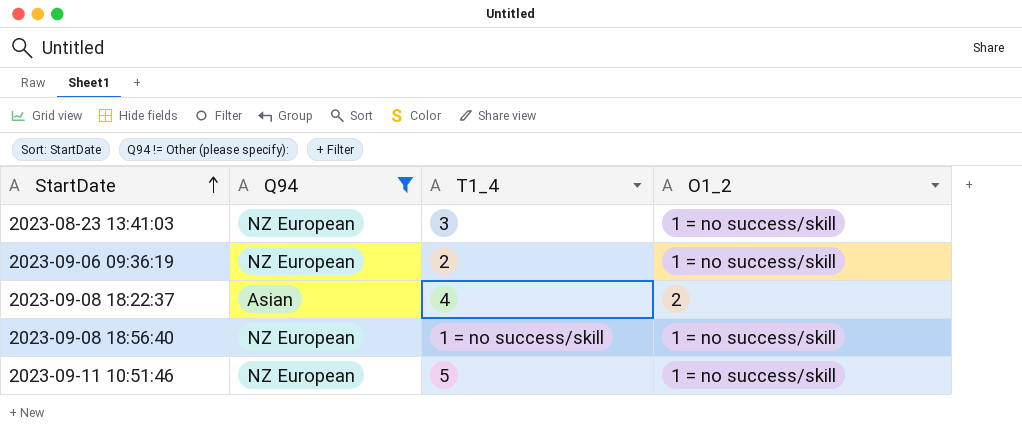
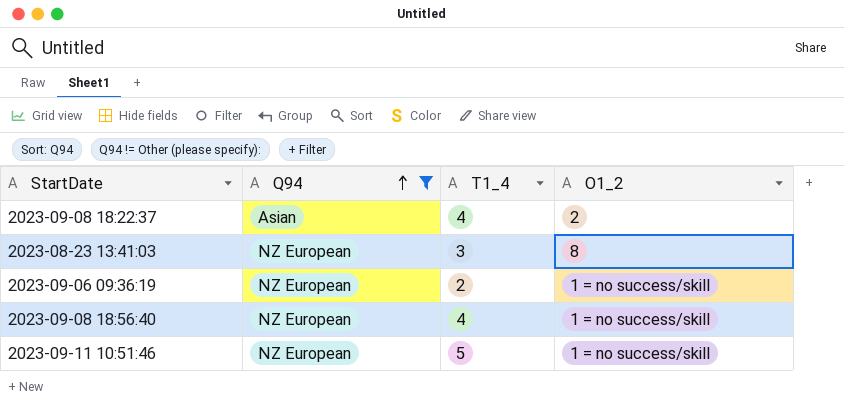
row order: StartDate ascending -> Q94 ascending
2023-08-23 13:41:03 | O1_2: 1 = no success/skill -> 8
2023-09-08 18:56:40 | T1_4: 1 = no success/skill -> 4

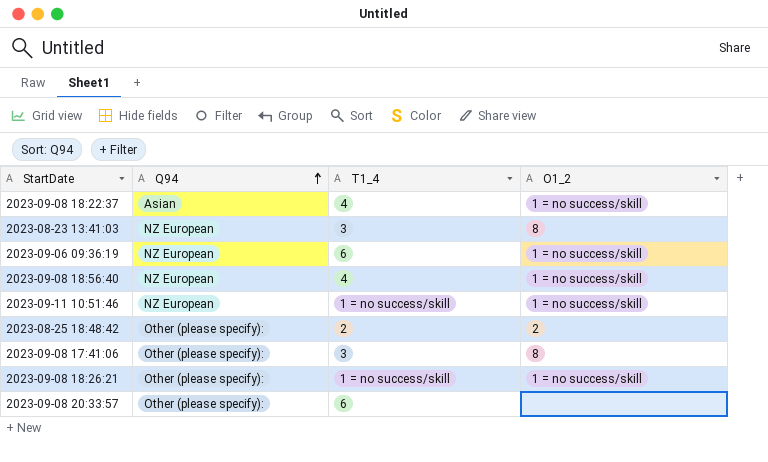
filter: Q94 != Other (please specify): -> none
2023-09-08 18:22:37 | O1_2: 2 -> 1 = no success/skill
2023-09-06 09:36:19 | T1_4: 2 -> 6
2023-09-11 10:51:46 | T1_4: 5 -> 1 = no success/skill

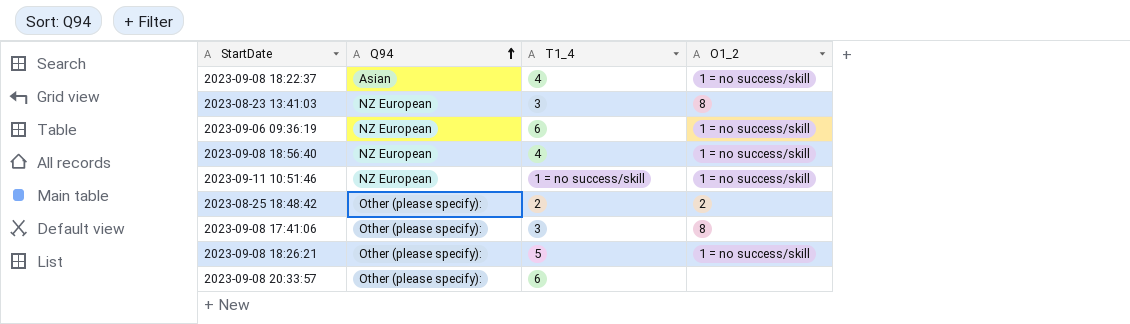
2023-09-08 18:26:21 | T1_4: 1 = no success/skill -> 5

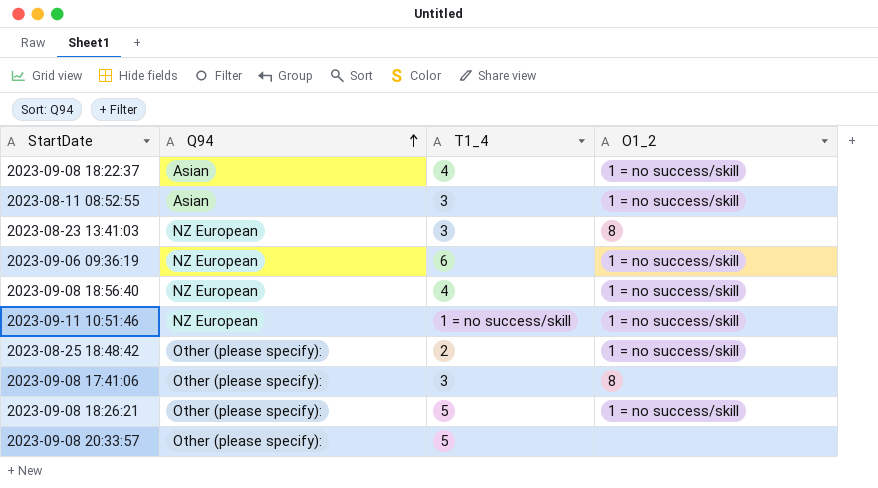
row 2023-08-11 08:52:55: none -> Asian | 3 | 1 = no success/skill
2023-08-25 18:48:42 | O1_2: 2 -> 1 = no success/skill
2023-09-08 20:33:57 | T1_4: 6 -> 5

